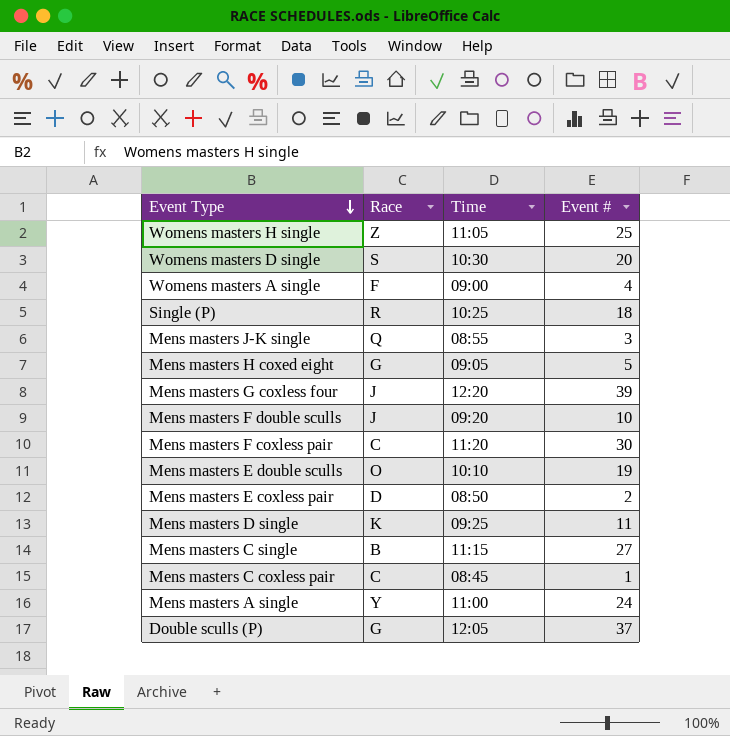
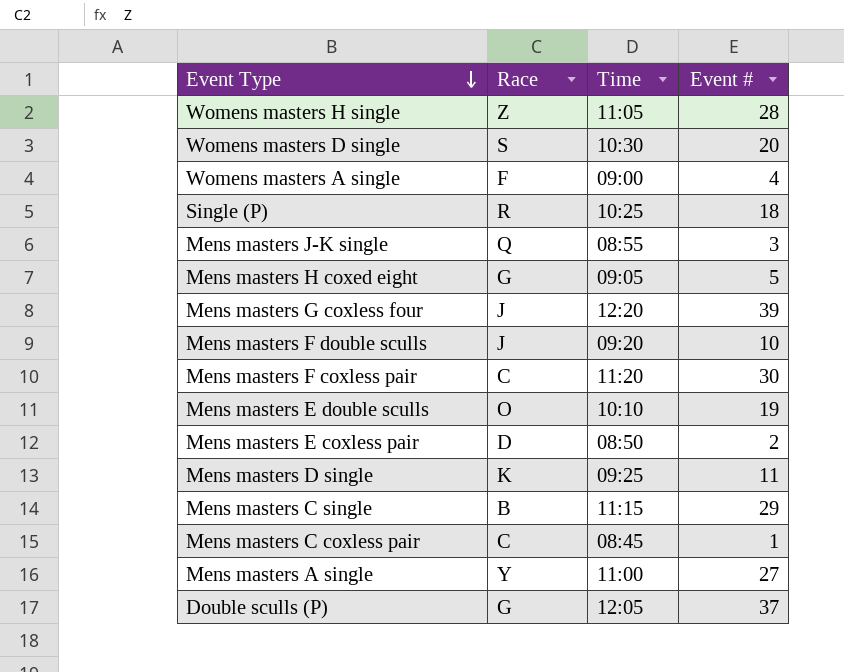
Womens masters H single | Event #: 25 -> 28
Mens masters C single | Event #: 27 -> 29
Mens masters A single | Event #: 24 -> 27

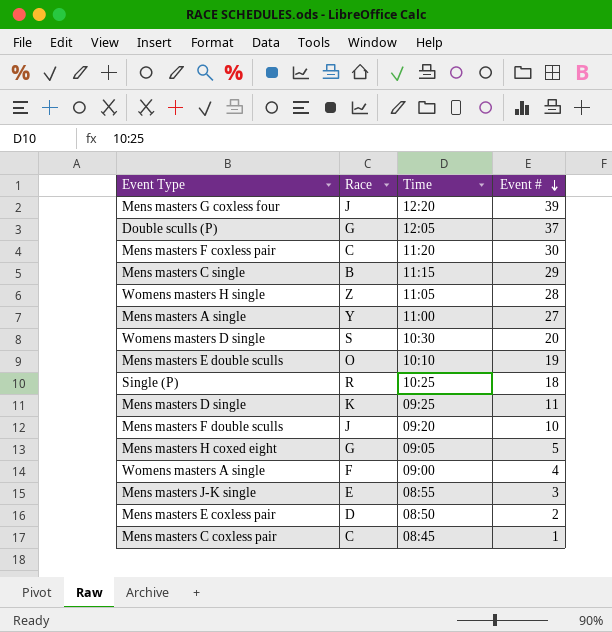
row order: Event Type descending -> Event # descending
Mens masters J-K single | Race: Q -> E

